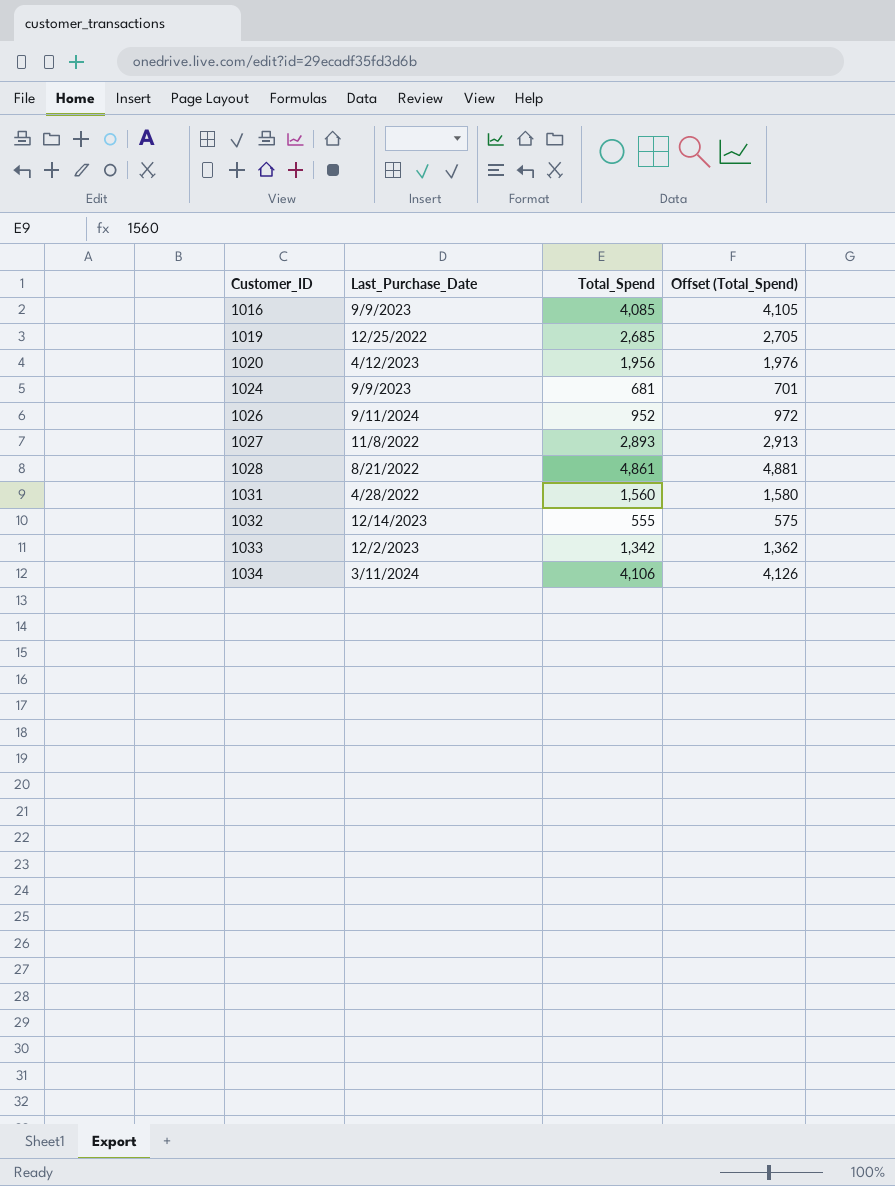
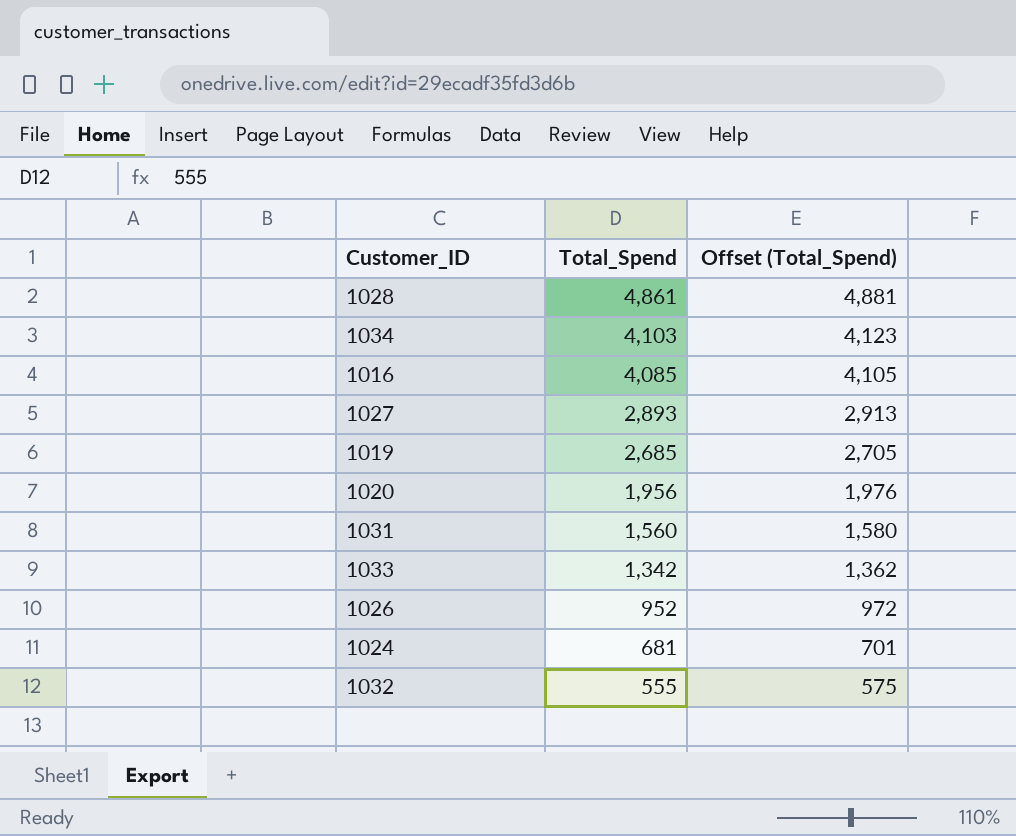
row order: Customer_ID ascending -> Total_Spend descending
column Last_Purchase_Date | position: 2 -> none
1034 | Total_Spend: 4,106 -> 4,103
1034 | Offset (Total_Spend): 4,126 -> 4,123

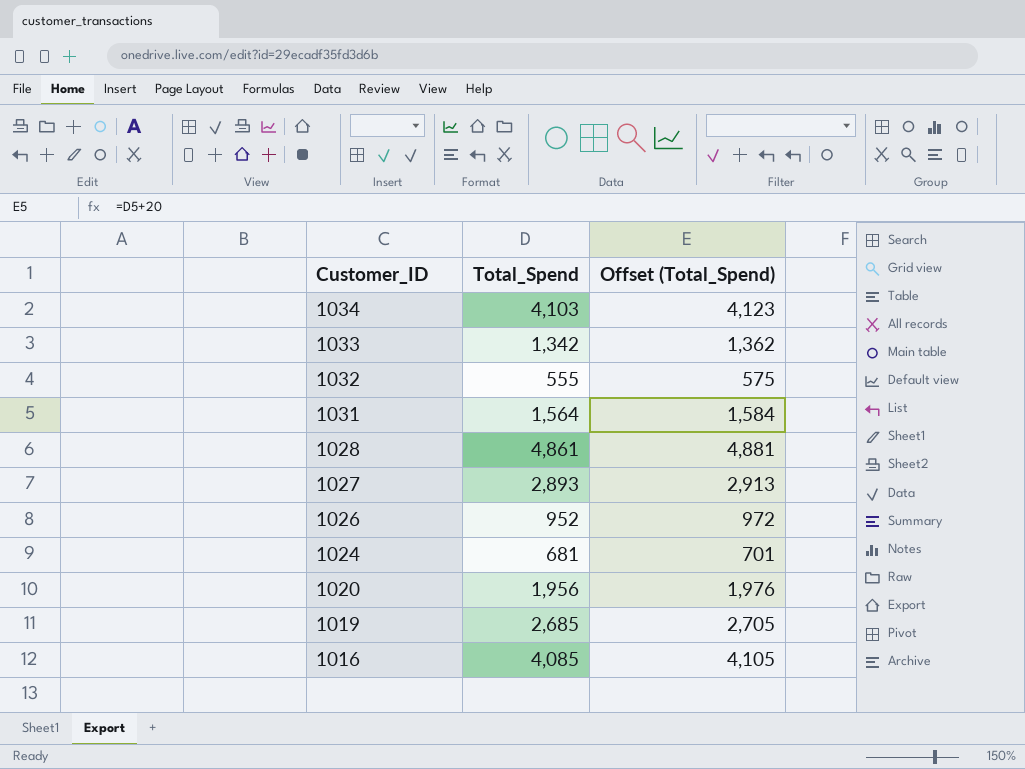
row order: Total_Spend descending -> Customer_ID descending
1031 | Total_Spend: 1,560 -> 1,564
1031 | Offset (Total_Spend): 1,580 -> 1,584

